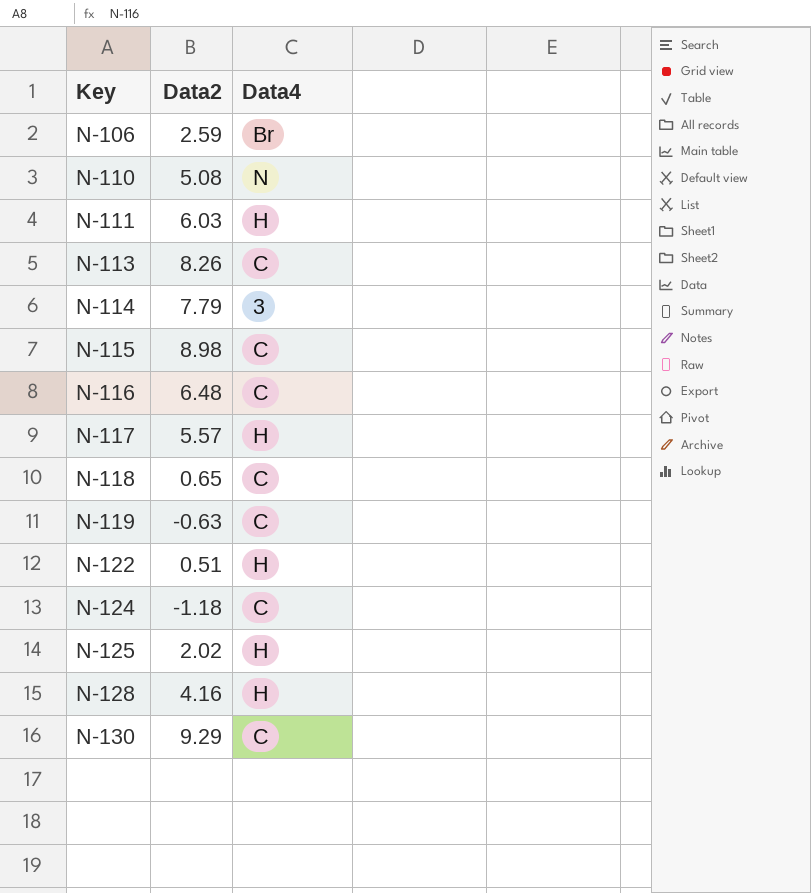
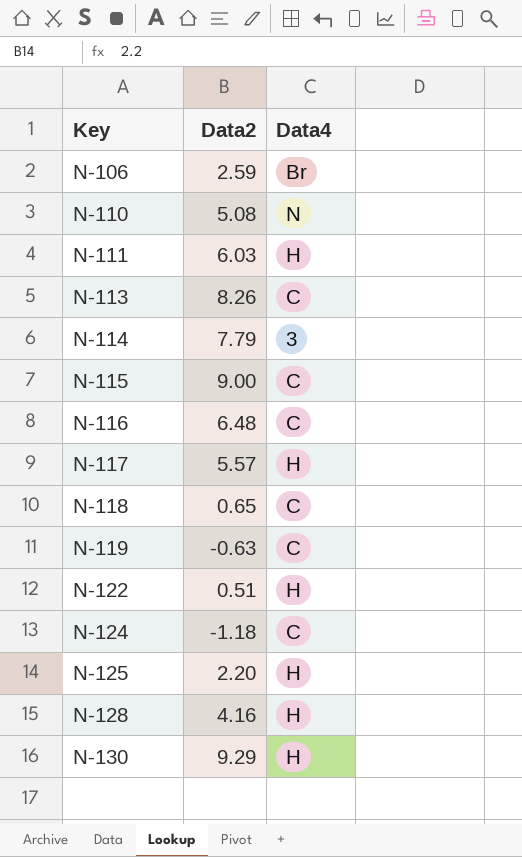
N-115 | Data2: 8.98 -> 9.00
N-125 | Data2: 2.02 -> 2.20
N-130 | Data4: C -> H

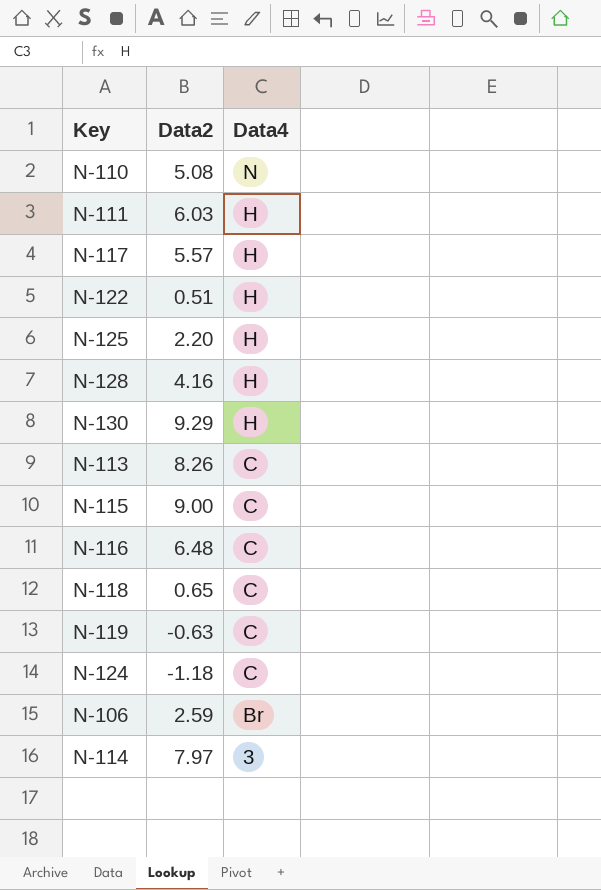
row order: Key ascending -> Data4 descending
N-114 | Data2: 7.79 -> 7.97

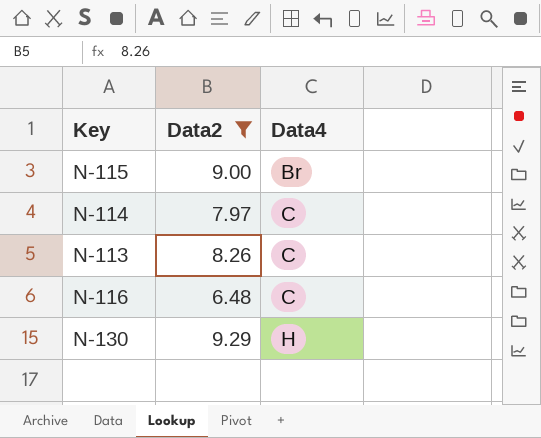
filter: none -> Data2 >= 6.48
row order: Data4 descending -> Data4 ascending
N-115 | Data4: C -> Br
N-114 | Data4: 3 -> C

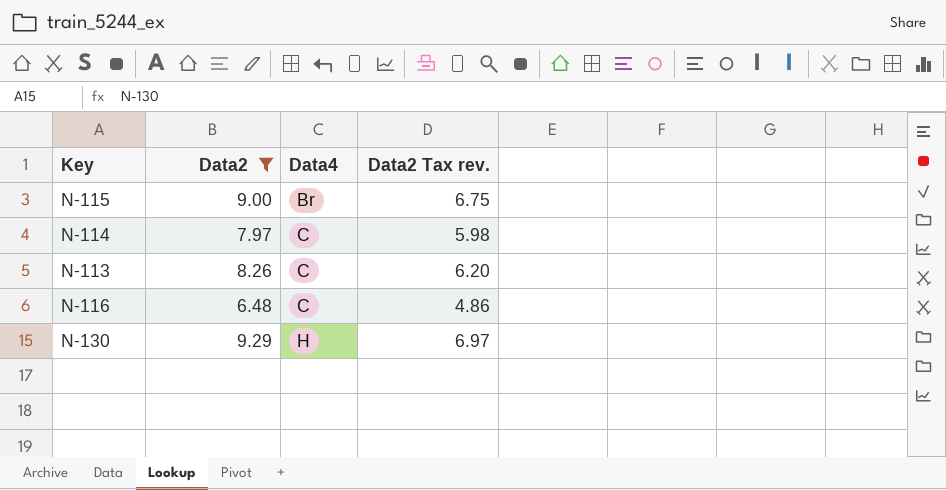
column Data2 Tax rev. | formula: none -> [Data2] * 0.75

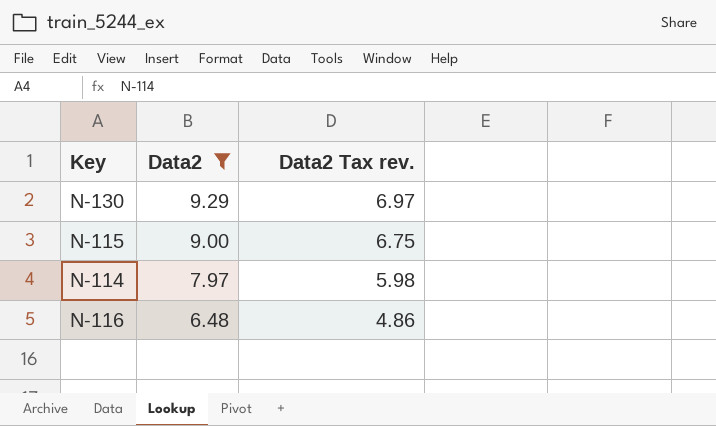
row order: Data4 ascending -> Data2 descending
column Data4 | position: 3 -> none
row N-113: 8.26 | C | 6.20 -> none

